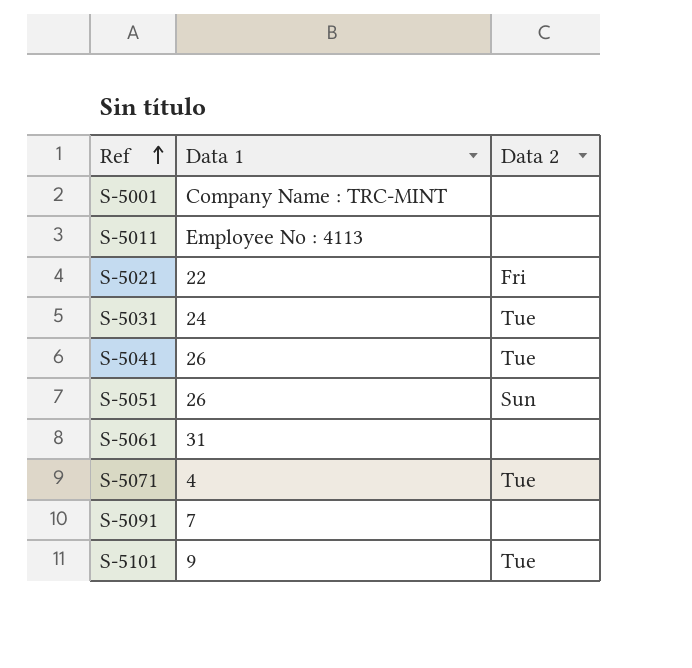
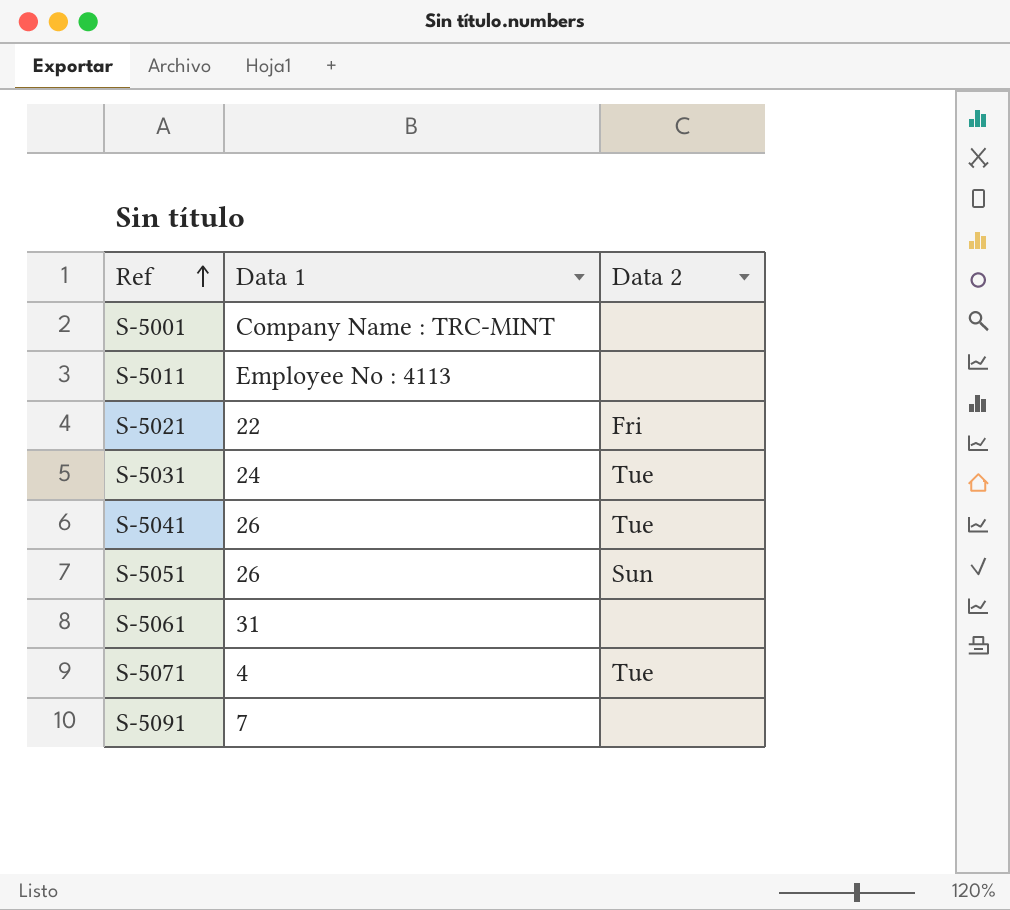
row S-5101: 9 | Tue -> none

